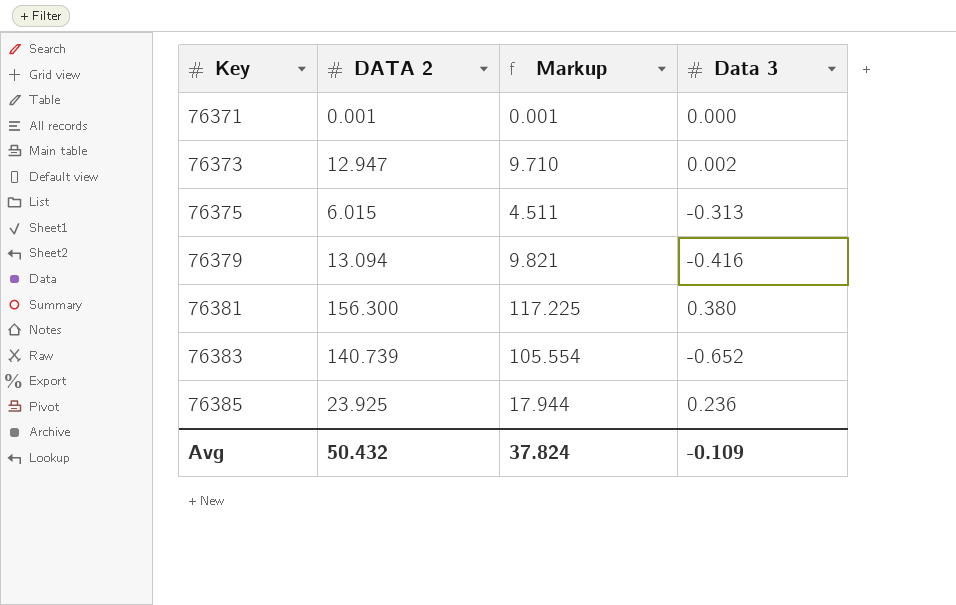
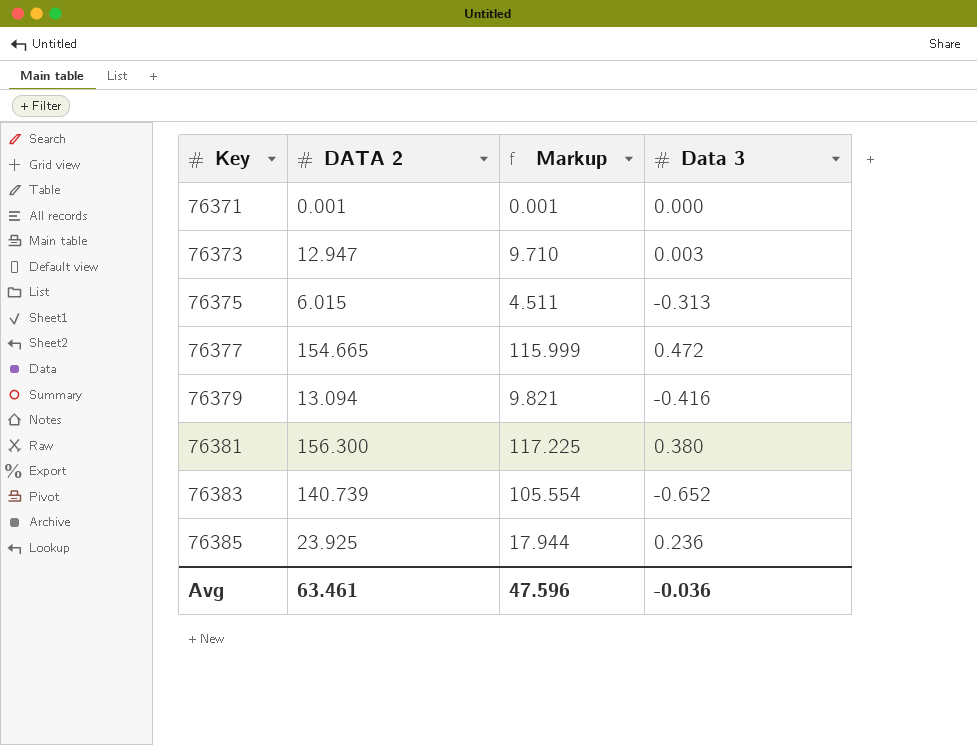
76373 | Data 3: 0.002 -> 0.003
row 76377: none -> 154.665 | 115.999 | 0.472
Avg | DATA 2: 50.432 -> 63.461
Avg | Markup: 37.824 -> 47.596
Avg | Data 3: -0.109 -> -0.036

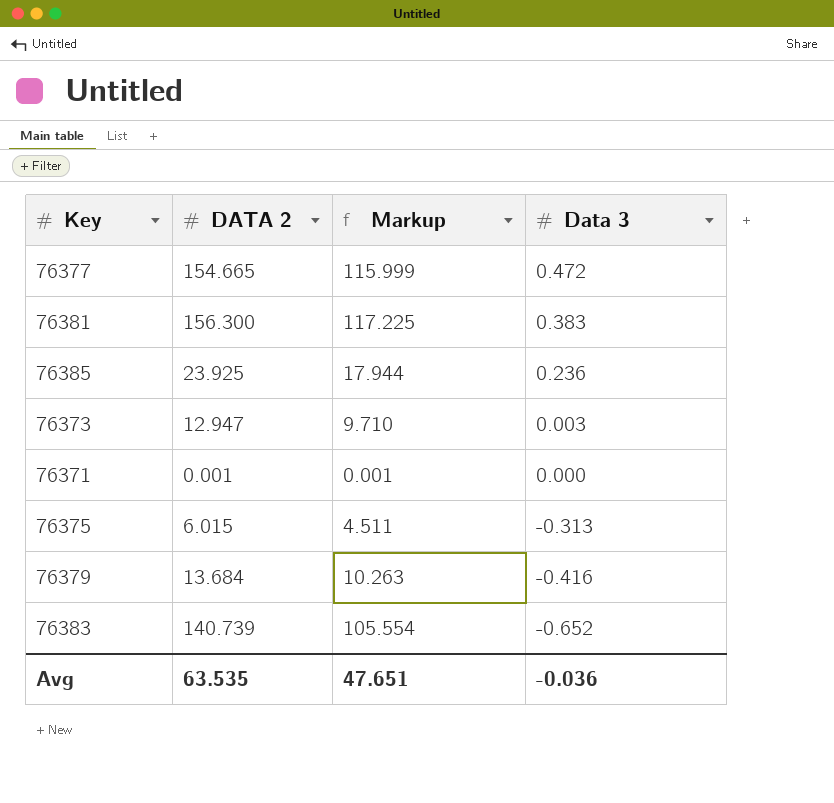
row order: Key ascending -> Data 3 descending
76381 | Data 3: 0.380 -> 0.383
76379 | DATA 2: 13.094 -> 13.684
76379 | Markup: 9.821 -> 10.263
Avg | DATA 2: 63.461 -> 63.535
Avg | Markup: 47.596 -> 47.651

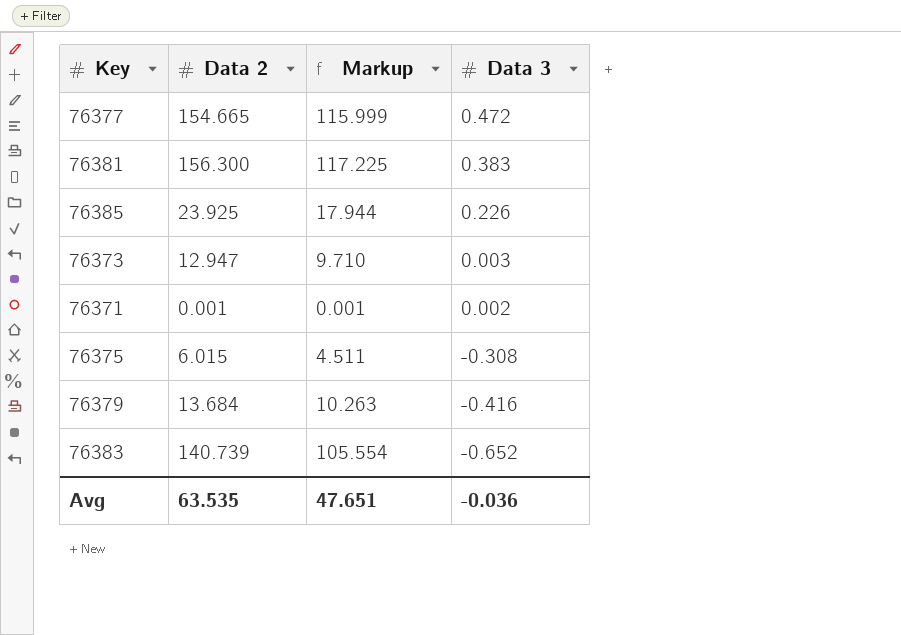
column name: DATA 2 -> Data 2
76385 | Data 3: 0.236 -> 0.226
76371 | Data 3: 0.000 -> 0.002
76375 | Data 3: -0.313 -> -0.308

